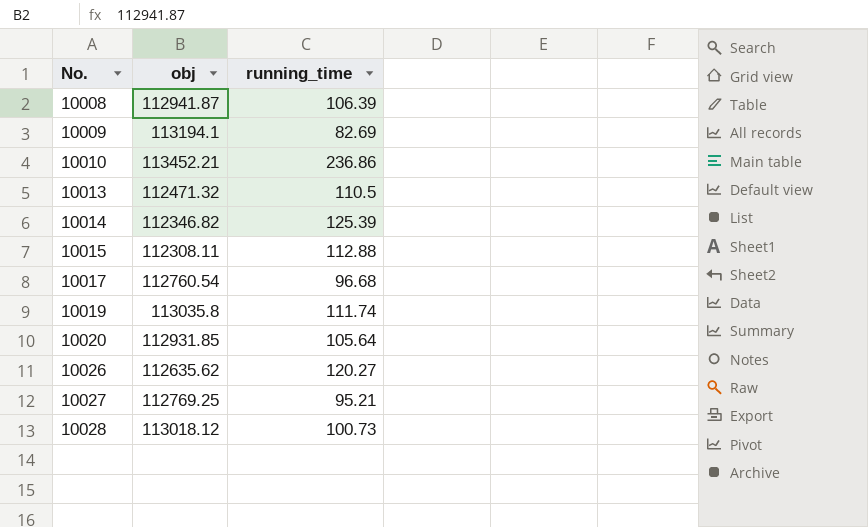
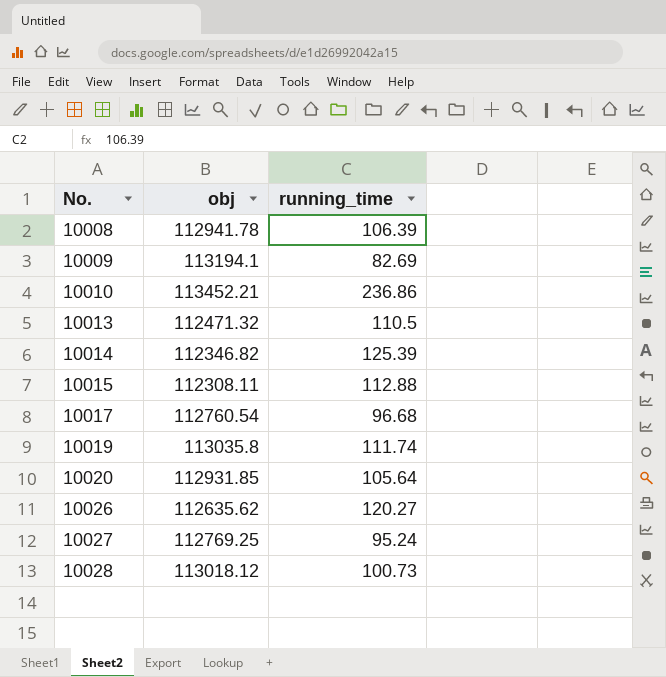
10008 | obj: 112941.87 -> 112941.78
10027 | running_time: 95.21 -> 95.24

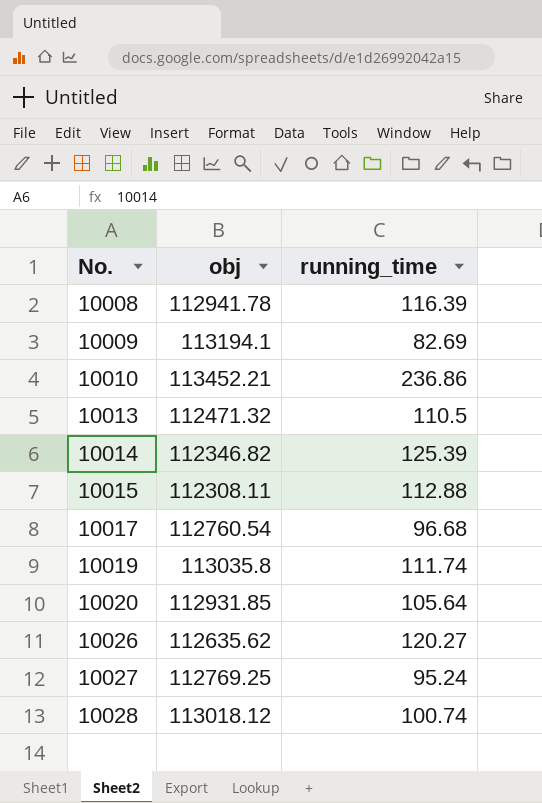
10008 | running_time: 106.39 -> 116.39
10028 | running_time: 100.73 -> 100.74

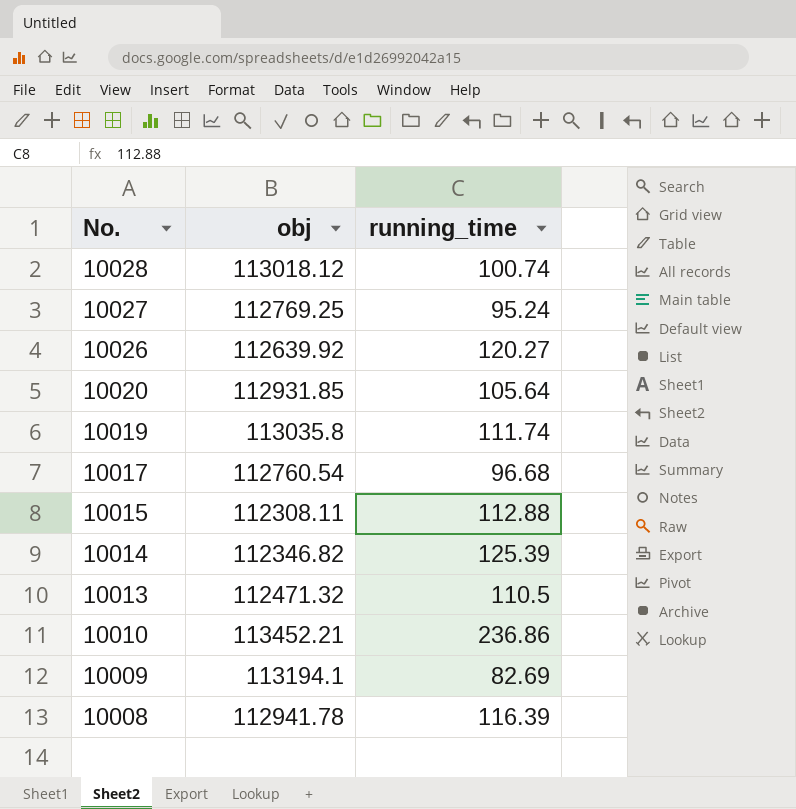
row order: No. ascending -> No. descending
10026 | obj: 112635.62 -> 112639.92

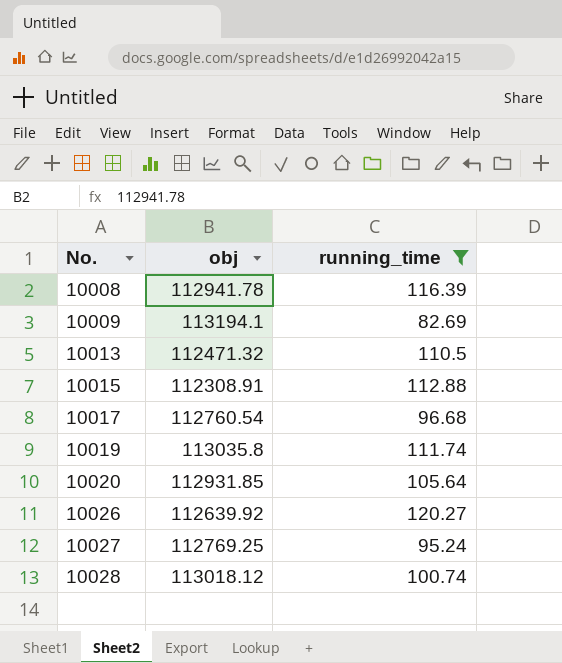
filter: none -> running_time <= 120.27
row order: No. descending -> No. ascending
10015 | obj: 112308.11 -> 112308.91

